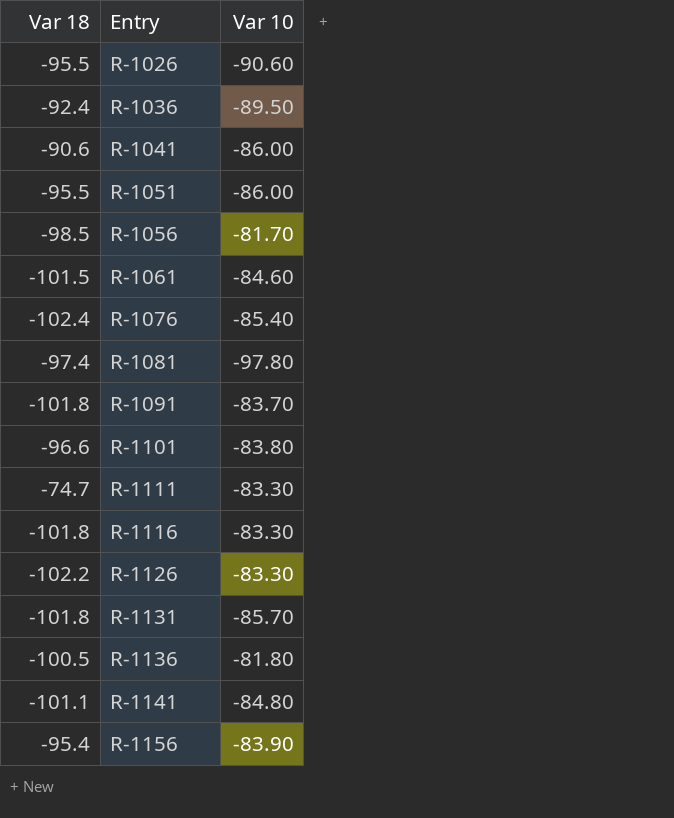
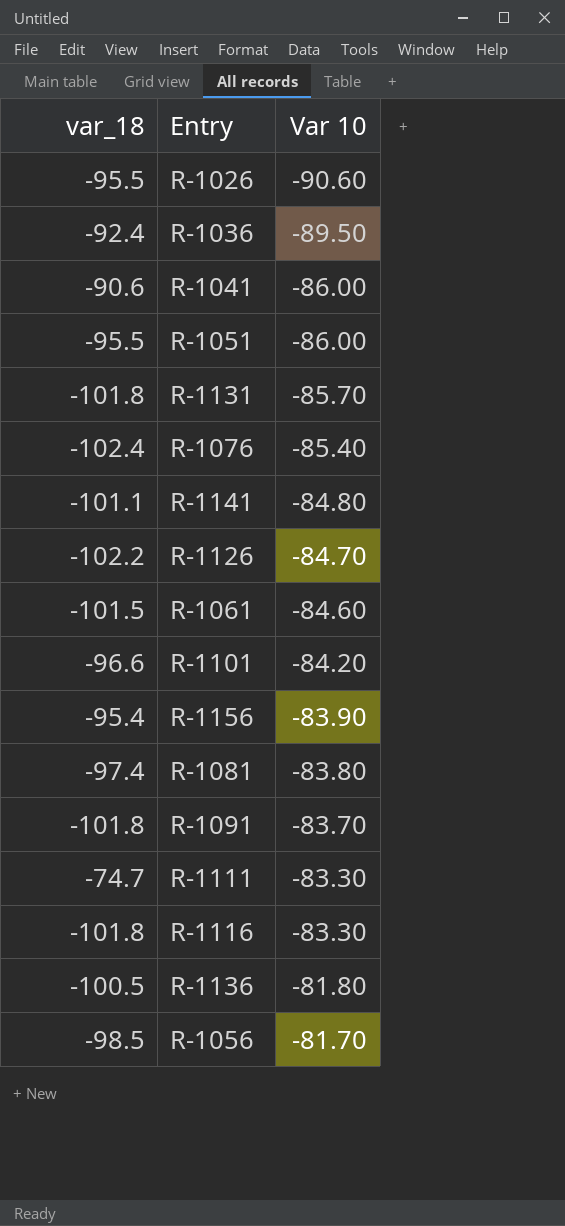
row order: Entry ascending -> Var 10 ascending
column name: Var 18 -> var_18
R-1126 | Var 10: -83.30 -> -84.70
R-1101 | Var 10: -83.80 -> -84.20
R-1081 | Var 10: -97.80 -> -83.80

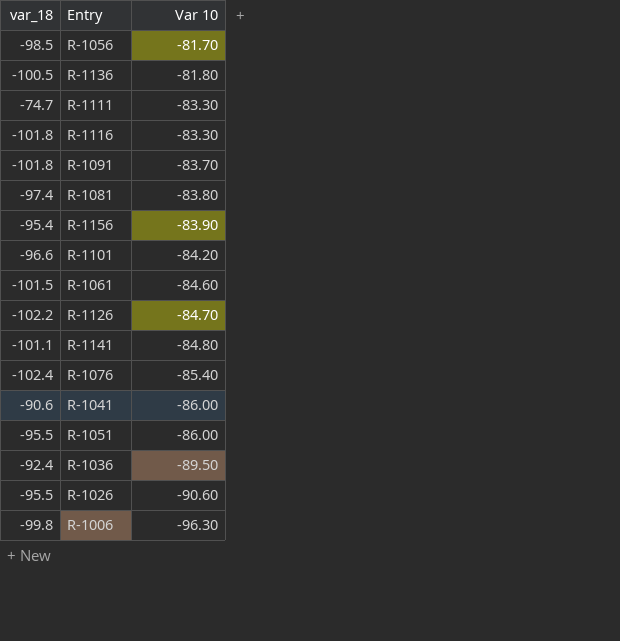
row order: Var 10 ascending -> Var 10 descending
row R-1131: -101.8 | -85.70 -> none
row R-1006: none -> -99.8 | -96.30

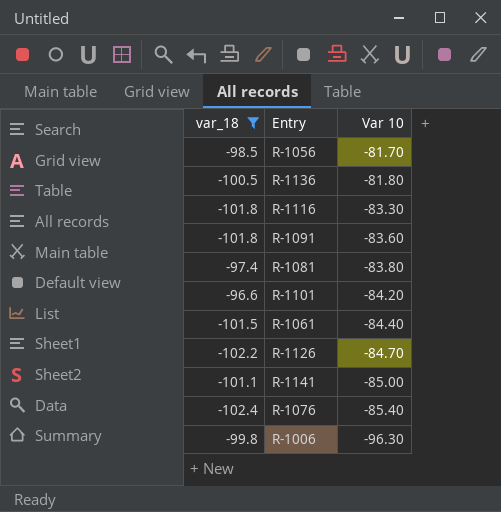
filter: none -> var_18 <= -96.6
R-1091 | Var 10: -83.70 -> -83.60
R-1061 | Var 10: -84.60 -> -84.40
R-1141 | Var 10: -84.80 -> -85.00

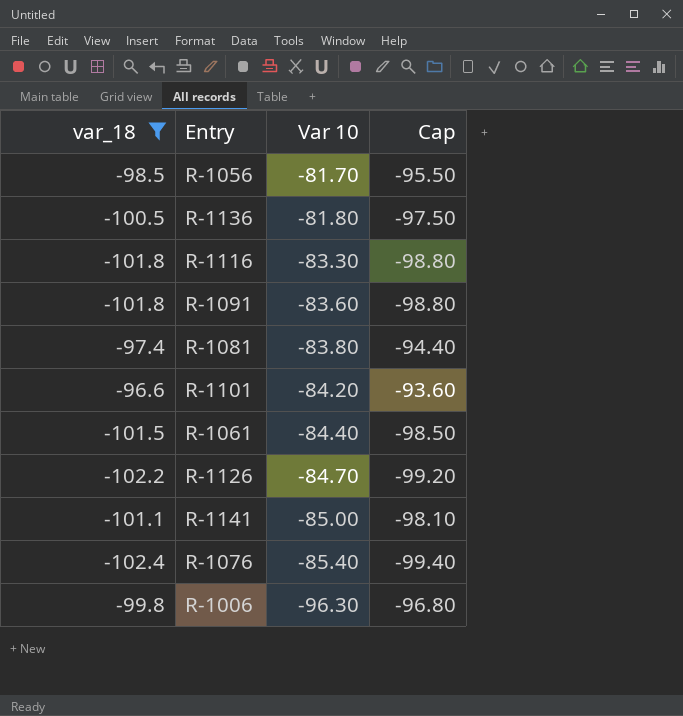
column Cap | formula: none -> [var_18] + 3

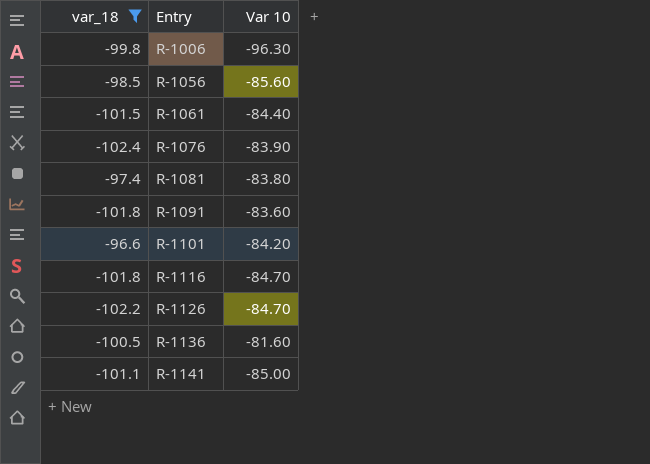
row order: Var 10 descending -> Entry ascending
column Cap | formula: [var_18] + 3 -> none
R-1056 | Var 10: -81.70 -> -85.60
R-1076 | Var 10: -85.40 -> -83.90
R-1116 | Var 10: -83.30 -> -84.70
R-1136 | Var 10: -81.80 -> -81.60

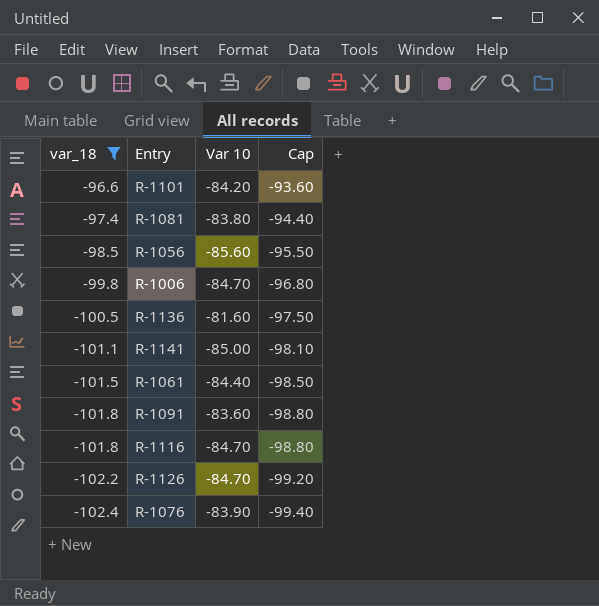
row order: Entry ascending -> var_18 descending
column Cap | formula: none -> [var_18] + 3
R-1006 | Var 10: -96.30 -> -84.70

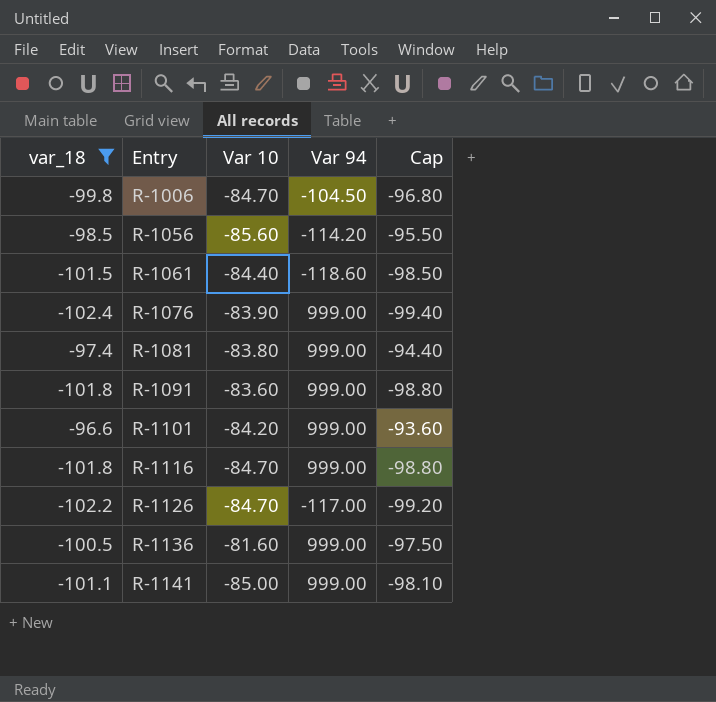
row order: var_18 descending -> Entry ascending
column Var 94 | position: none -> 4

